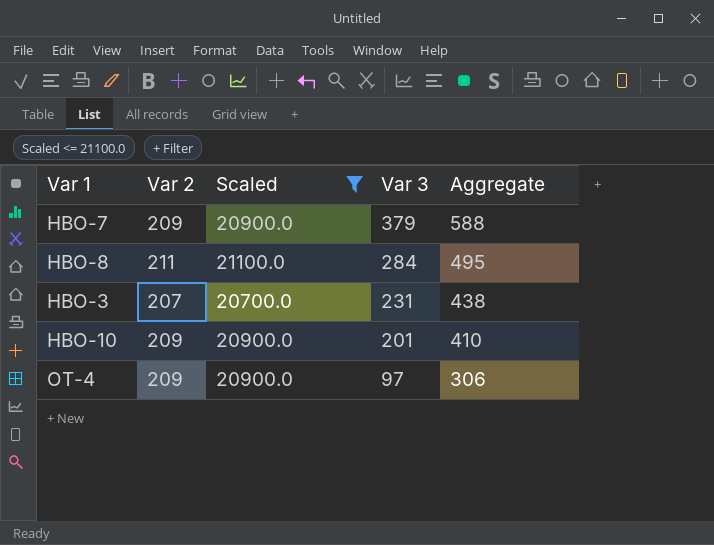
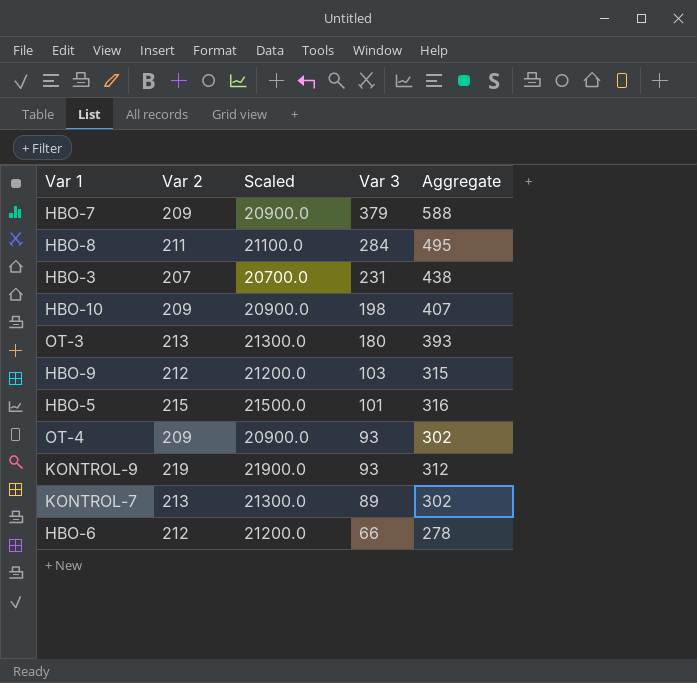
filter: Scaled <= 21100.0 -> none
HBO-10 | Var 3: 201 -> 198
HBO-10 | Aggregate: 410 -> 407
OT-4 | Var 3: 97 -> 93
OT-4 | Aggregate: 306 -> 302

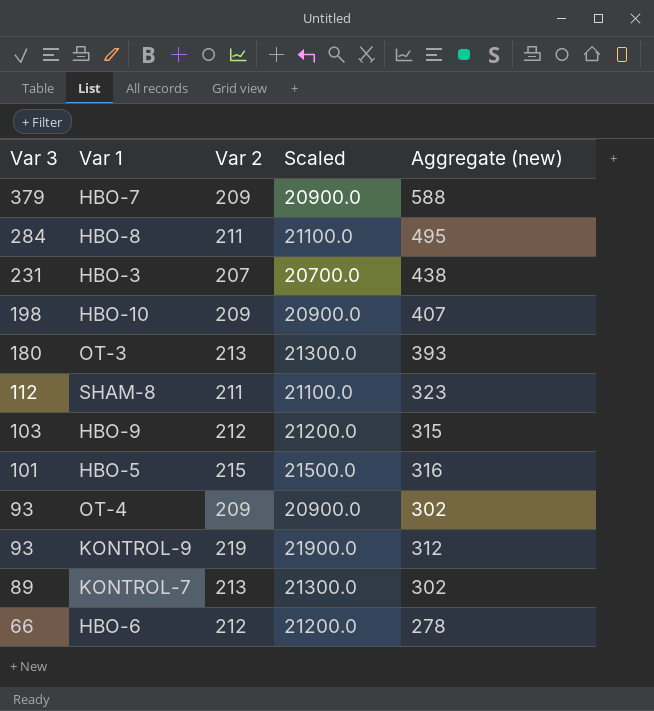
column Var 3 | position: 4 -> 1
column name: Aggregate -> Aggregate (new)
row SHAM-8: none -> 112 | 211 | 21100.0 | 323

